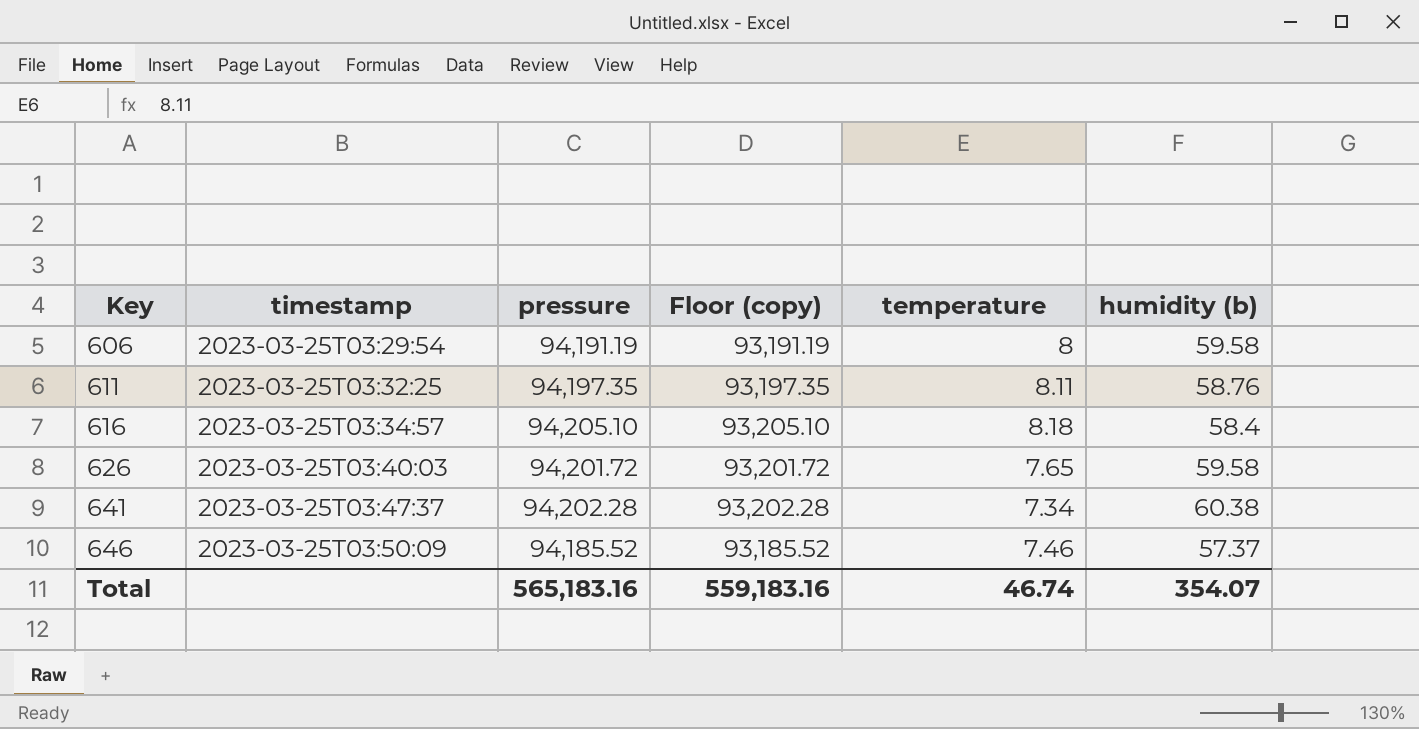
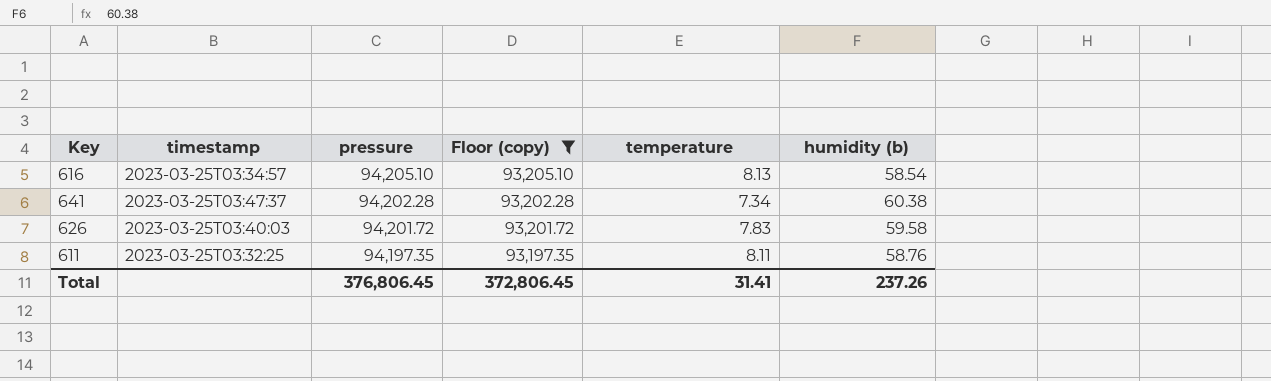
filter: none -> Floor (copy) >= 93,197.35
row order: Key ascending -> pressure descending
616 | temperature: 8.18 -> 8.13
616 | humidity (b): 58.4 -> 58.54
626 | temperature: 7.65 -> 7.83
Total | pressure: 565,183.16 -> 376,806.45
Total | Floor (copy): 559,183.16 -> 372,806.45
Total | temperature: 46.74 -> 31.41
Total | humidity (b): 354.07 -> 237.26

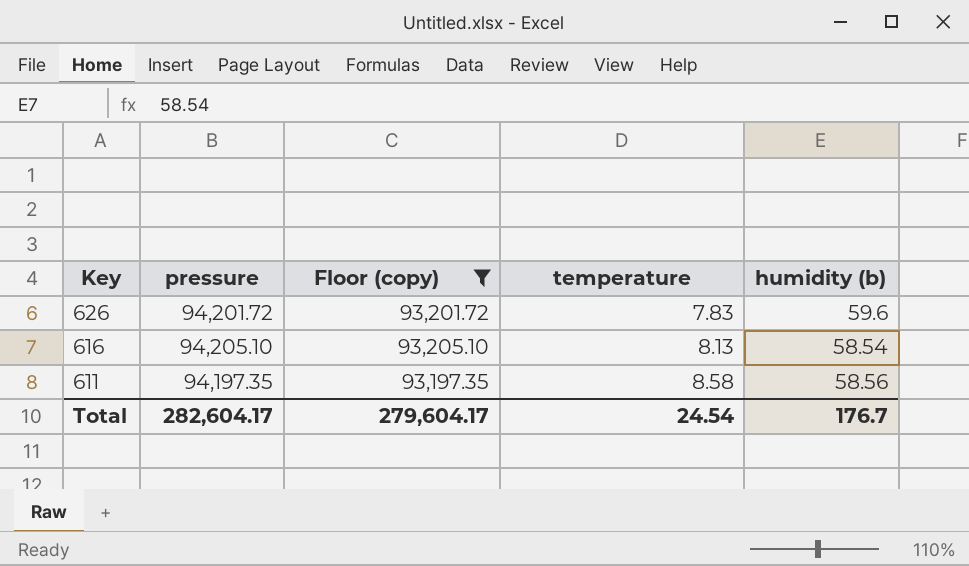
row order: pressure descending -> Key descending
column timestamp | position: 2 -> none
row 641: 2023-03-25T03:47:37 | 94,202.28 | 93,202.28 | 7.34 | 60.38 -> none
626 | humidity (b): 59.58 -> 59.6
611 | temperature: 8.11 -> 8.58
611 | humidity (b): 58.76 -> 58.56
Total | pressure: 376,806.45 -> 282,604.17
Total | Floor (copy): 372,806.45 -> 279,604.17
Total | temperature: 31.41 -> 24.54
Total | humidity (b): 237.26 -> 176.7

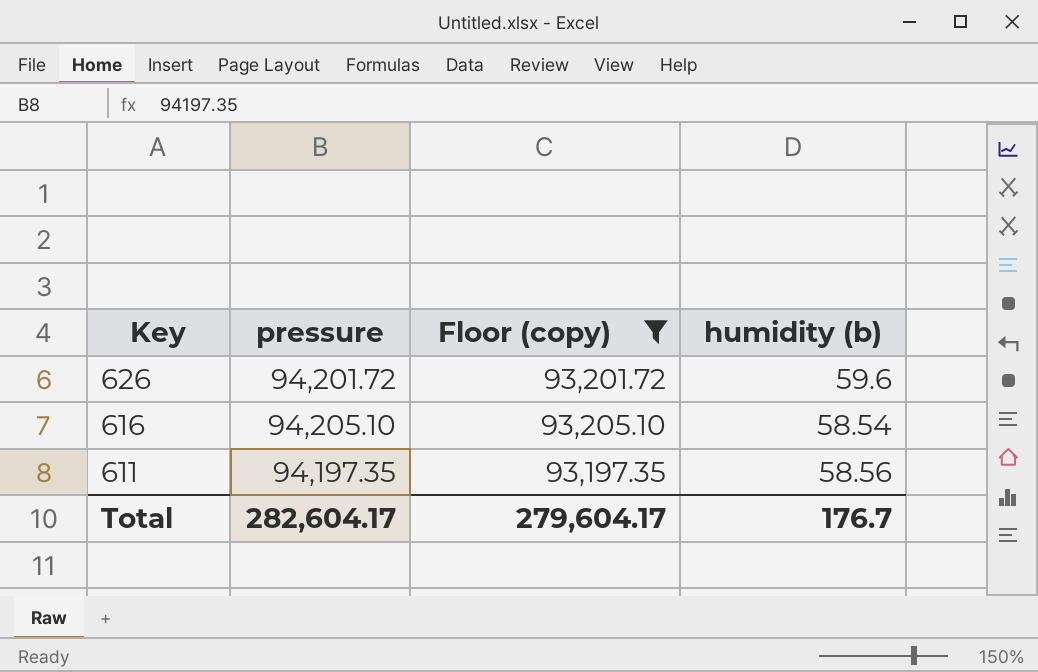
column temperature | position: 4 -> none

